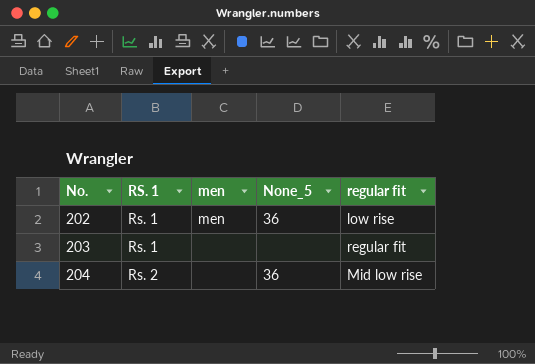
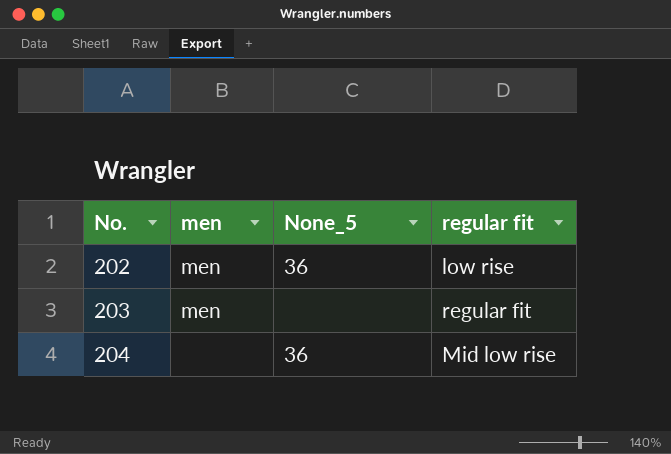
column RS. 1 | position: 2 -> none
203 | men: none -> men

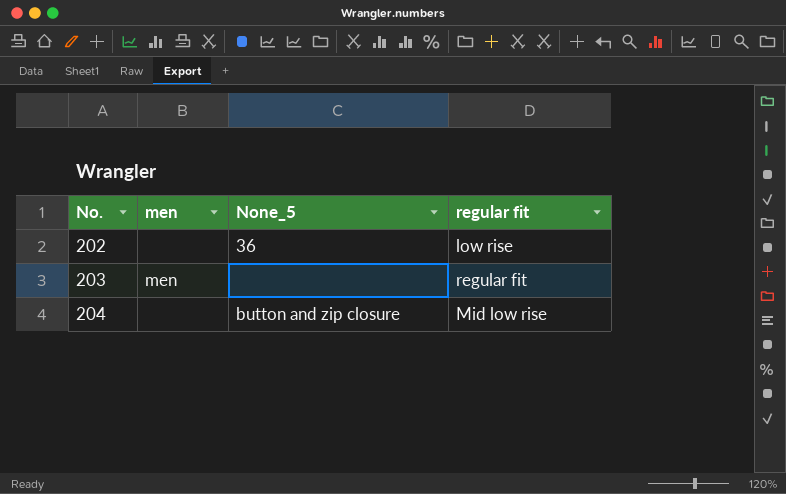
202 | men: men -> none
204 | None_5: 36 -> button and zip closure

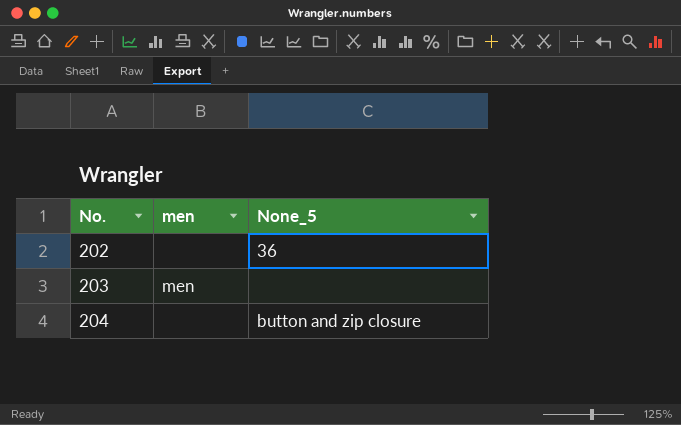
column regular fit | position: 4 -> none

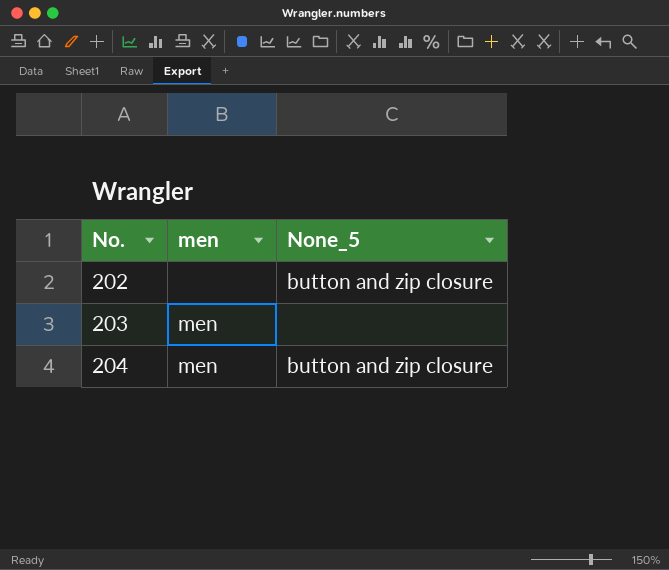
202 | None_5: 36 -> button and zip closure
204 | men: none -> men

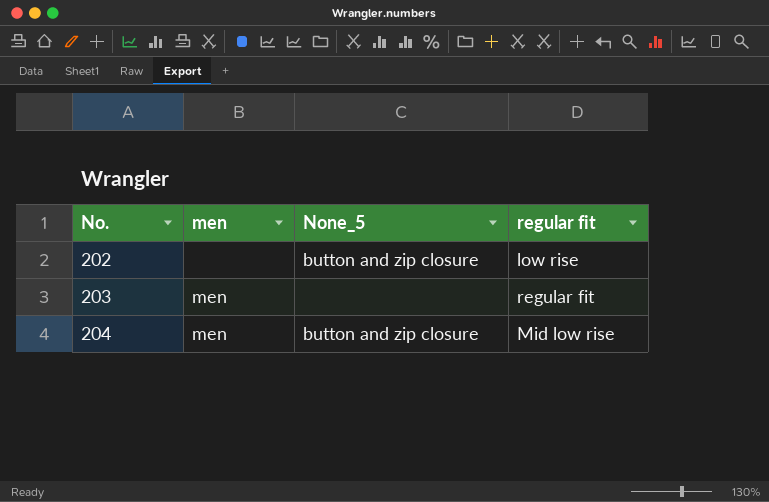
column regular fit | position: none -> 4

